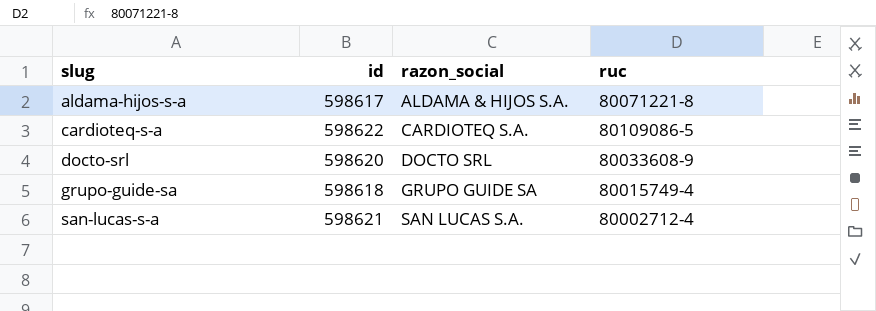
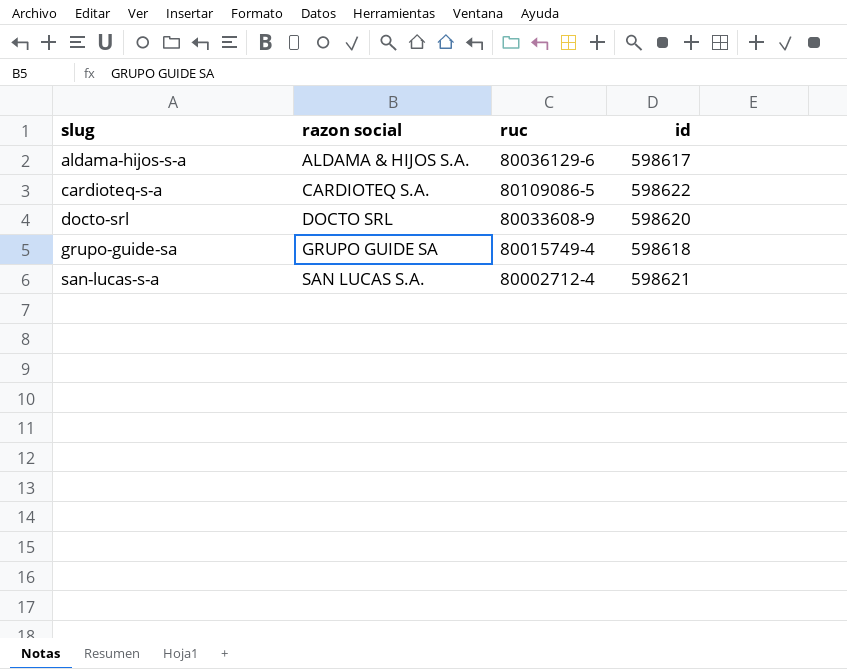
column name: razon_social -> razon social
column id | position: 2 -> 4
aldama-hijos-s-a | ruc: 80071221-8 -> 80036129-6

